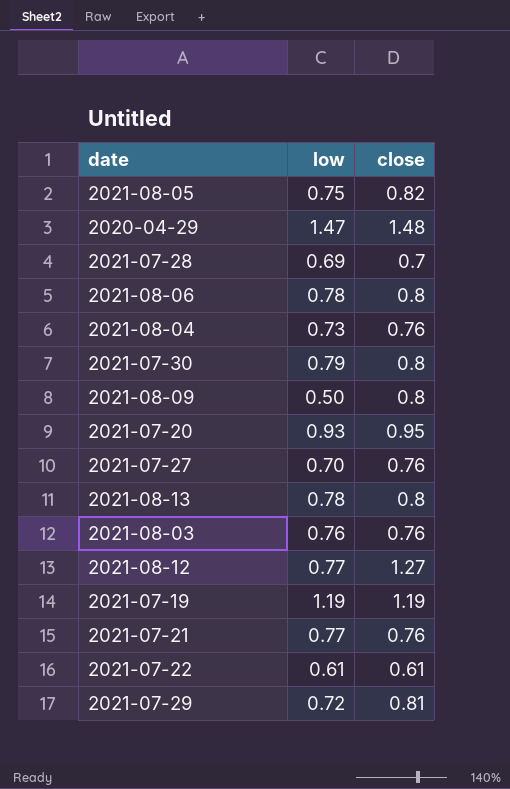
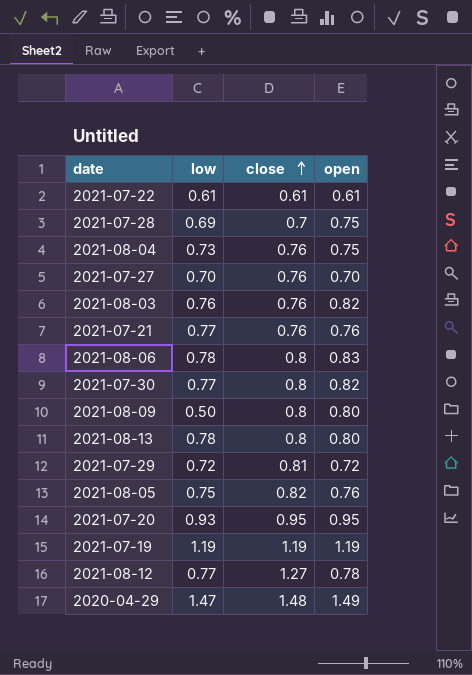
row order: none -> close ascending
column open | position: none -> 4
2021-07-30 | low: 0.79 -> 0.77

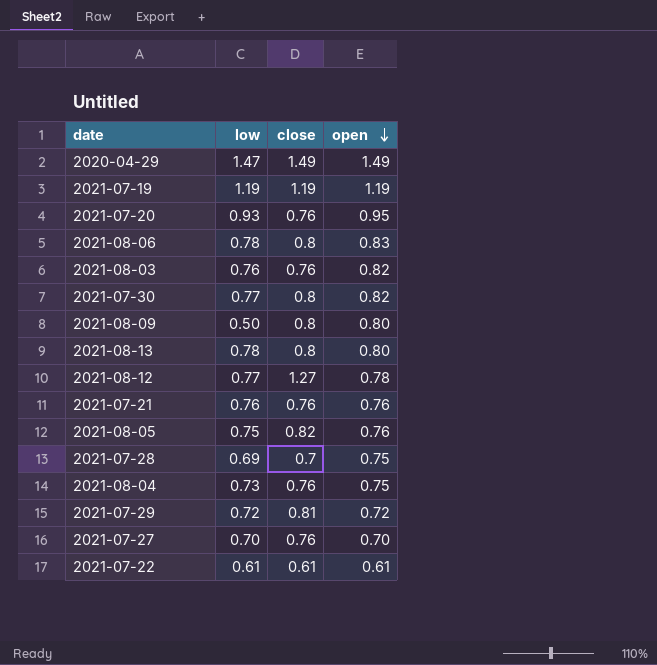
row order: close ascending -> open descending
2020-04-29 | close: 1.48 -> 1.49
2021-07-20 | close: 0.95 -> 0.76
2021-07-21 | low: 0.77 -> 0.76

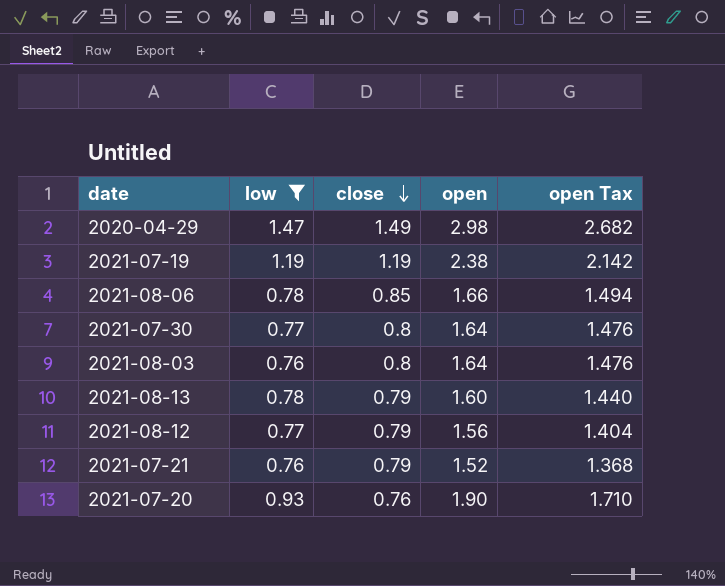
filter: none -> low >= 0.76
row order: open descending -> close descending
column open Tax | formula: none -> [open] * 0.9
2020-04-29 | open: 1.49 -> 2.98
2021-07-19 | open: 1.19 -> 2.38
2021-08-06 | close: 0.8 -> 0.85
2021-08-06 | open: 0.83 -> 1.66
2021-07-30 | open: 0.82 -> 1.64
2021-08-03 | close: 0.76 -> 0.8
2021-08-03 | open: 0.82 -> 1.64
2021-08-13 | close: 0.8 -> 0.79
2021-08-13 | open: 0.80 -> 1.60
2021-08-12 | close: 1.27 -> 0.79
2021-08-12 | open: 0.78 -> 1.56
2021-07-21 | close: 0.76 -> 0.79
2021-07-21 | open: 0.76 -> 1.52
2021-07-20 | open: 0.95 -> 1.90

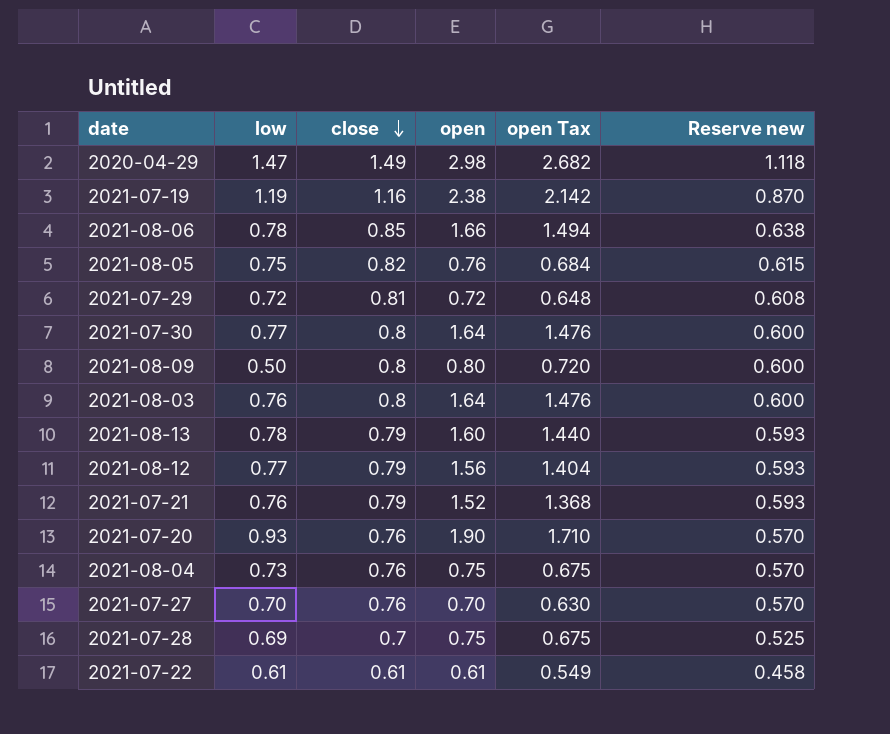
filter: low >= 0.76 -> none
column Reserve new | formula: none -> [close] * 0.75
2021-07-19 | close: 1.19 -> 1.16

